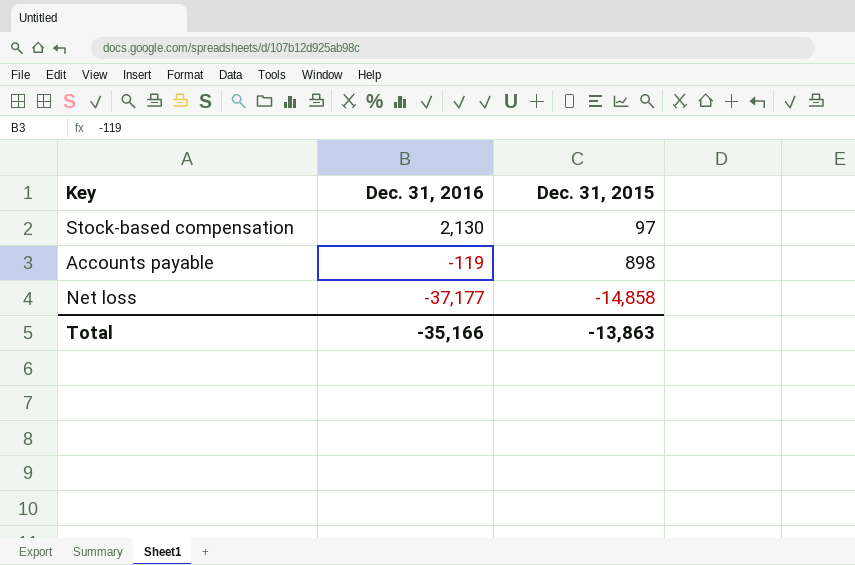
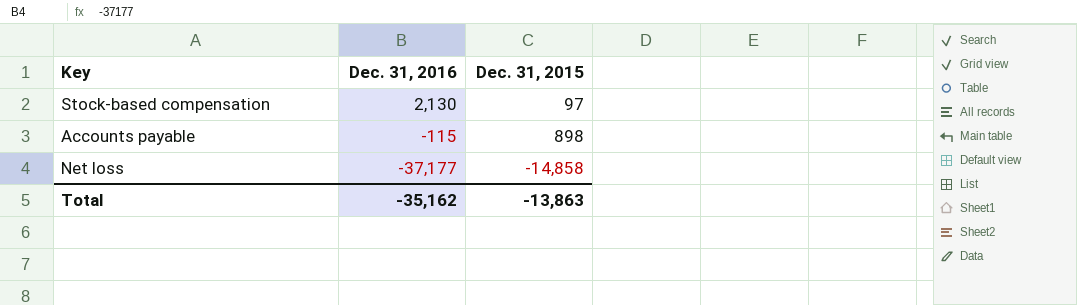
Accounts payable | Dec. 31, 2016: -119 -> -115
Total | Dec. 31, 2016: -35,166 -> -35,162

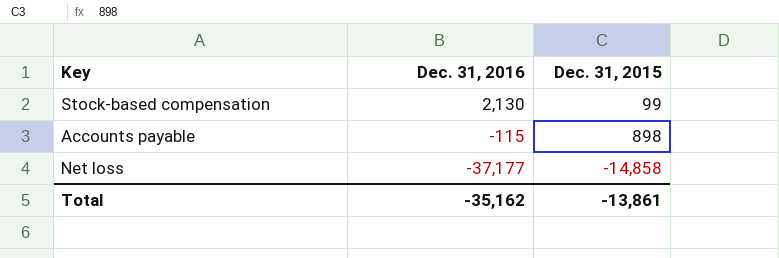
Stock-based compensation | Dec. 31, 2015: 97 -> 99
Total | Dec. 31, 2015: -13,863 -> -13,861

